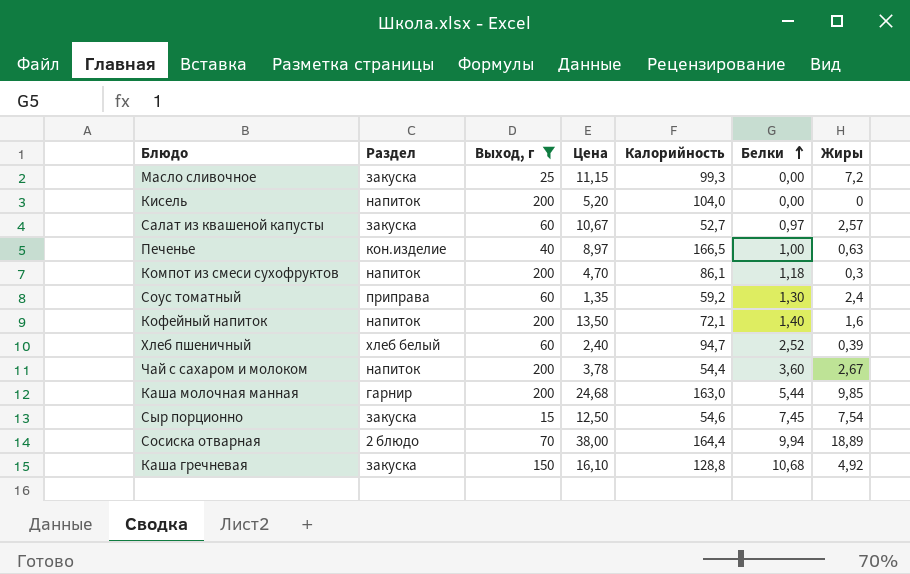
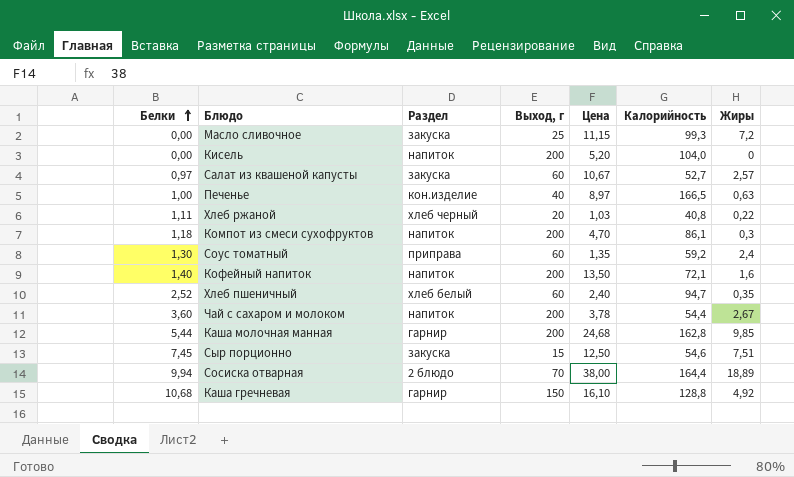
filter: Выход, г != 20 -> none
column Белки | position: 6 -> 1
Хлеб пшеничный | Жиры: 0,39 -> 0,35
Каша молочная манная | Калорийность: 163,0 -> 162,8
Сыр порционно | Жиры: 7,54 -> 7,51
Каша гречневая | Раздел: закуска -> гарнир

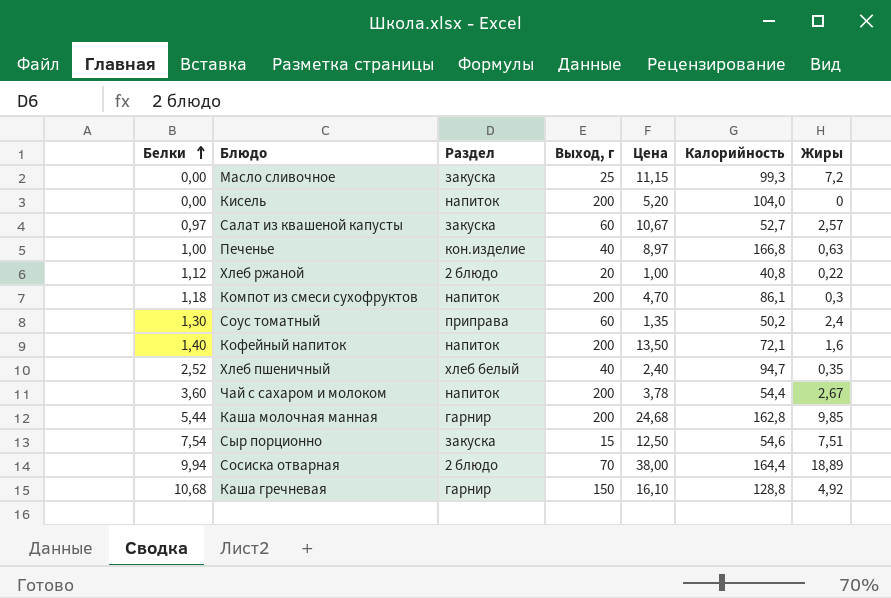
Печенье | Калорийность: 166,5 -> 166,8
Хлеб ржаной | Белки: 1,11 -> 1,12
Хлеб ржаной | Раздел: хлеб черный -> 2 блюдо
Хлеб ржаной | Цена: 1,03 -> 1,00
Соус томатный | Калорийность: 59,2 -> 50,2
Хлеб пшеничный | Выход, г: 60 -> 40
Сыр порционно | Белки: 7,45 -> 7,54

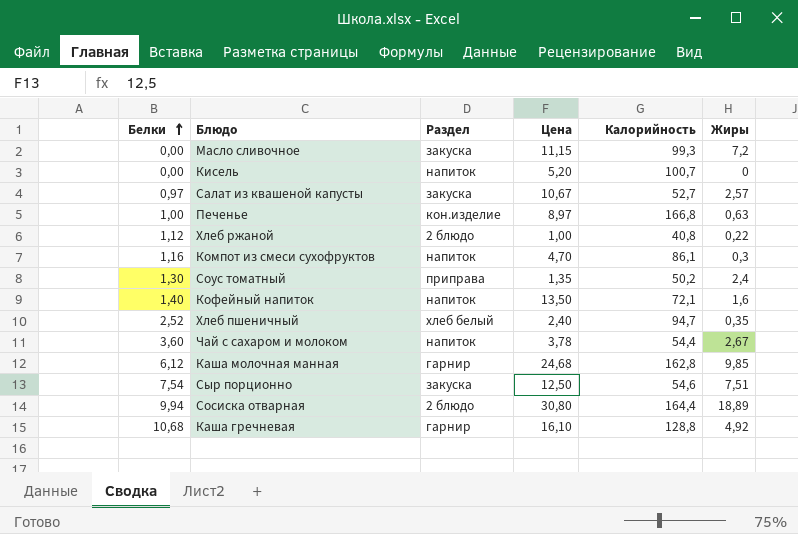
column Выход, г | position: 4 -> none
Кисель | Калорийность: 104,0 -> 100,7
Компот из смеси сухофруктов | Белки: 1,18 -> 1,16
Каша молочная манная | Белки: 5,44 -> 6,12
Сосиска отварная | Цена: 38,00 -> 30,80

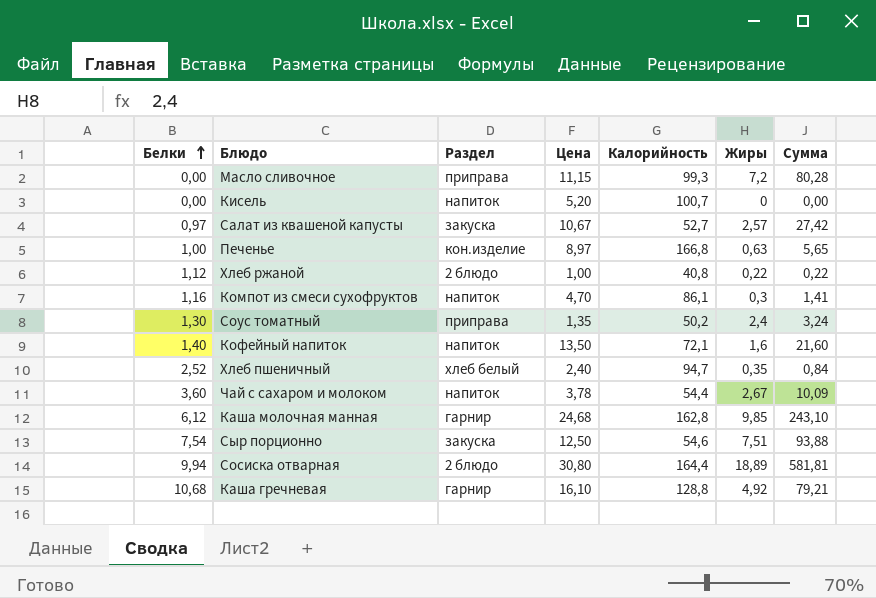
column Сумма | formula: none -> [Цена] * [Жиры]
Масло сливочное | Раздел: закуска -> приправа

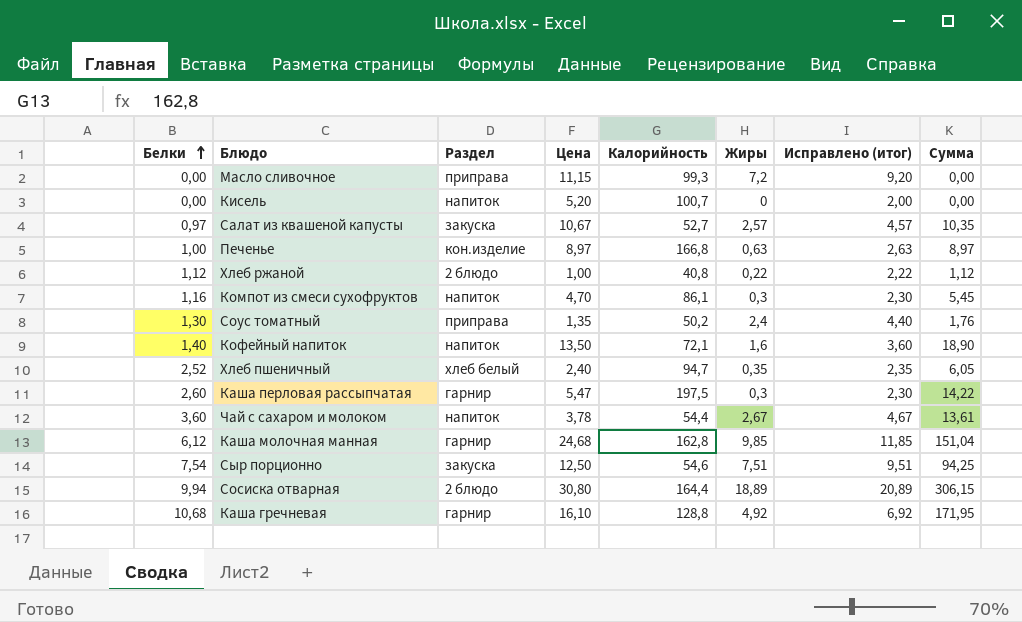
column Исправлено (итог) | formula: none -> [Жиры] + 2
column Сумма | formula: [Цена] * [Жиры] -> [Белки] * [Цена]
row Каша перловая рассыпчатая: none -> 2,60 | гарнир | 5,47 | 197,5 | 0,3 | 2,30 | 14,22

